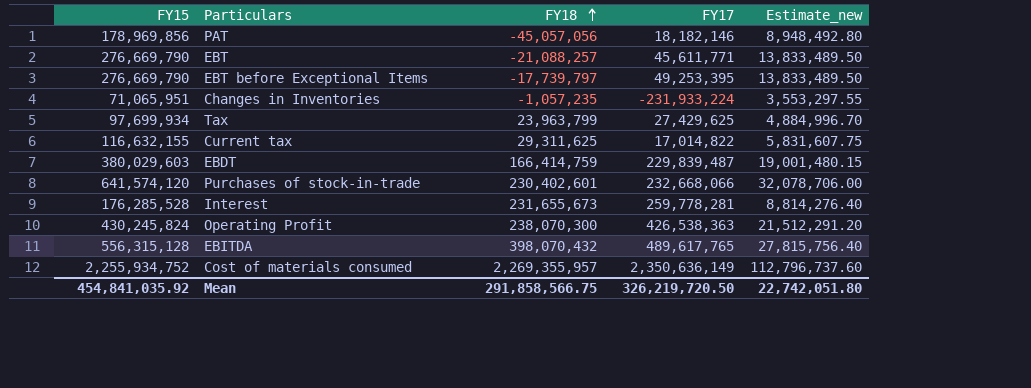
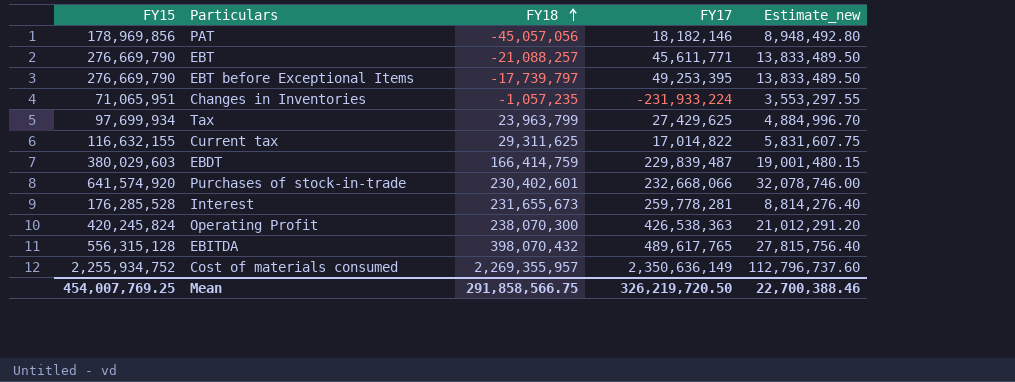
Purchases of stock-in-trade | FY15: 641,574,120 -> 641,574,920
Purchases of stock-in-trade | Estimate_new: 32,078,706.00 -> 32,078,746.00
Operating Profit | FY15: 430,245,824 -> 420,245,824
Operating Profit | Estimate_new: 21,512,291.20 -> 21,012,291.20
Mean | FY15: 454,841,035.92 -> 454,007,769.25
Mean | Estimate_new: 22,742,051.80 -> 22,700,388.46

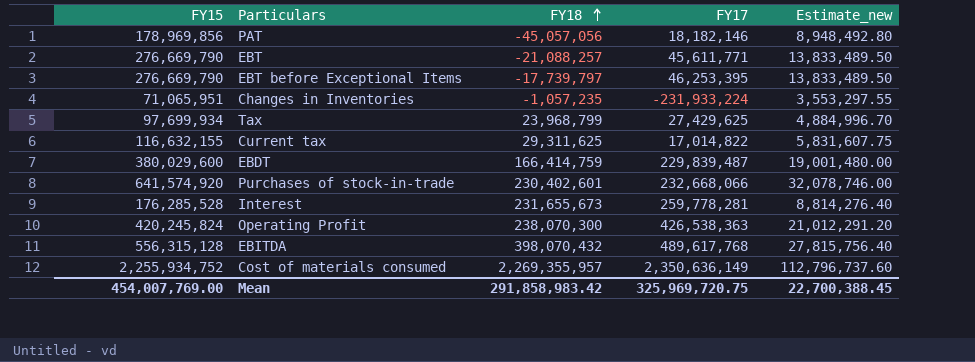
EBT before Exceptional Items | FY17: 49,253,395 -> 46,253,395
Tax | FY18: 23,963,799 -> 23,968,799
EBDT | FY15: 380,029,603 -> 380,029,600
EBDT | Estimate_new: 19,001,480.15 -> 19,001,480.00
EBITDA | FY17: 489,617,765 -> 489,617,768
Mean | FY15: 454,007,769.25 -> 454,007,769.00
Mean | FY18: 291,858,566.75 -> 291,858,983.42
Mean | FY17: 326,219,720.50 -> 325,969,720.75
Mean | Estimate_new: 22,700,388.46 -> 22,700,388.45

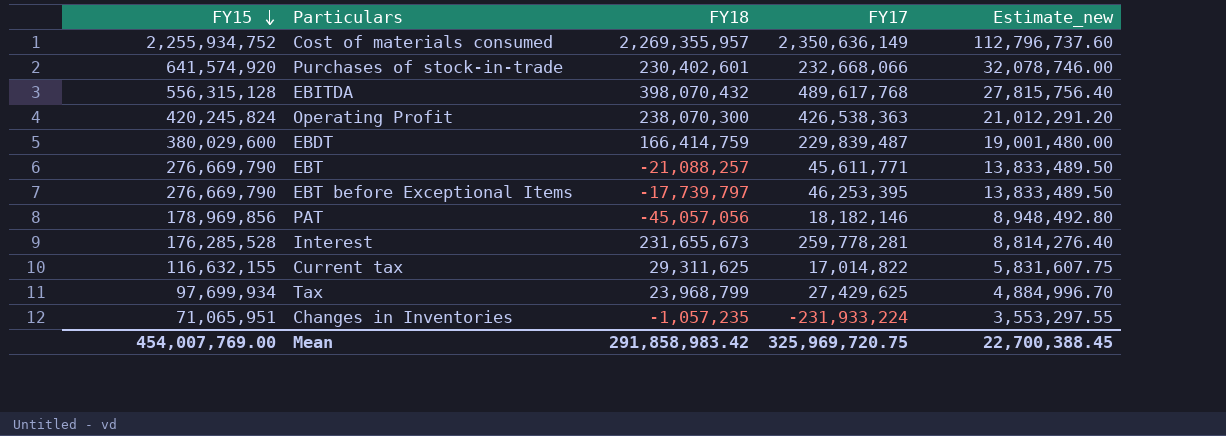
row order: FY18 ascending -> FY15 descending

